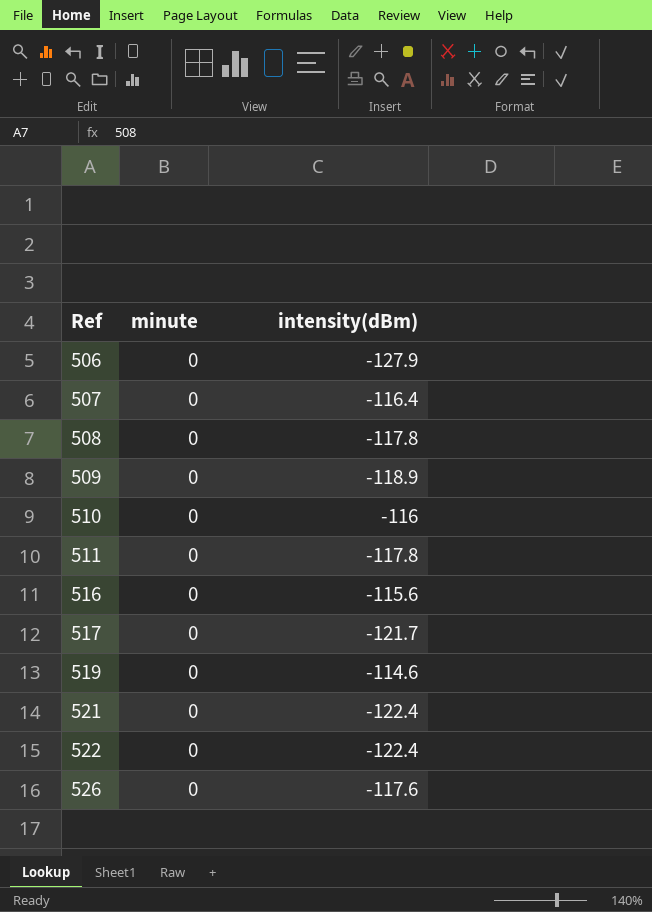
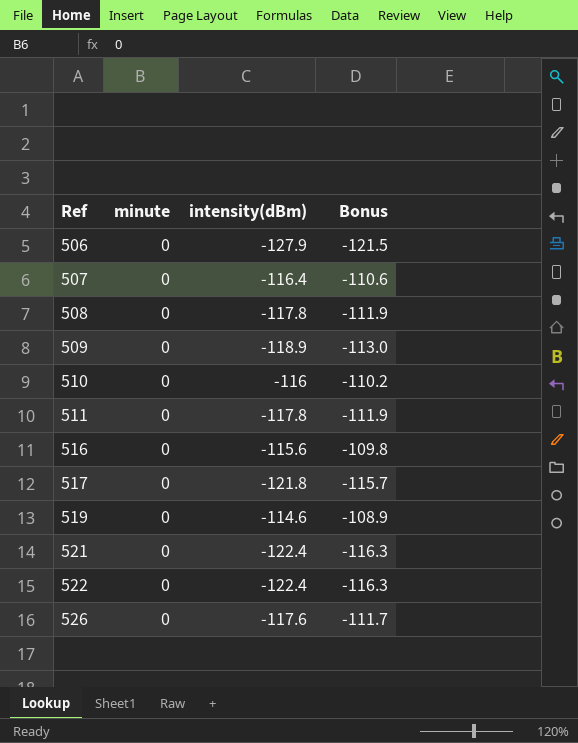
column Bonus | formula: none -> [intensity(dBm)] * 0.95
517 | intensity(dBm): -121.7 -> -121.8

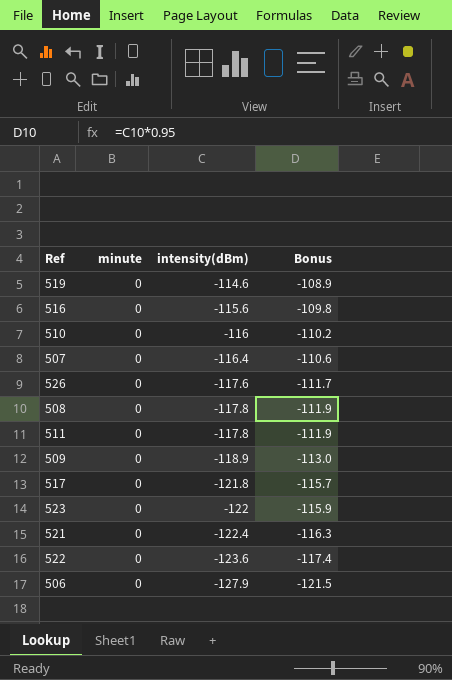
row order: Ref ascending -> intensity(dBm) descending
row 523: none -> 0 | -122 | -115.9
522 | intensity(dBm): -122.4 -> -123.6
522 | Bonus: -116.3 -> -117.4

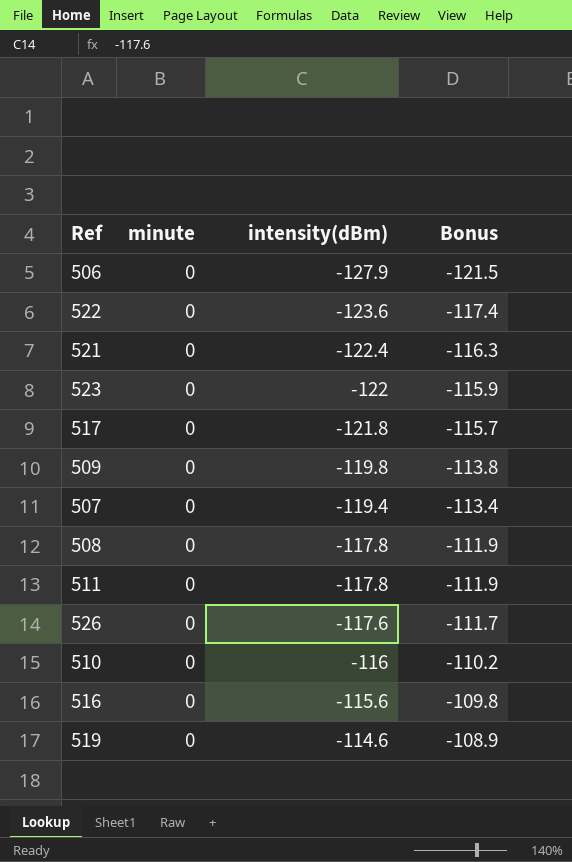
row order: intensity(dBm) descending -> intensity(dBm) ascending
509 | intensity(dBm): -118.9 -> -119.8
509 | Bonus: -113.0 -> -113.8
507 | intensity(dBm): -116.4 -> -119.4
507 | Bonus: -110.6 -> -113.4

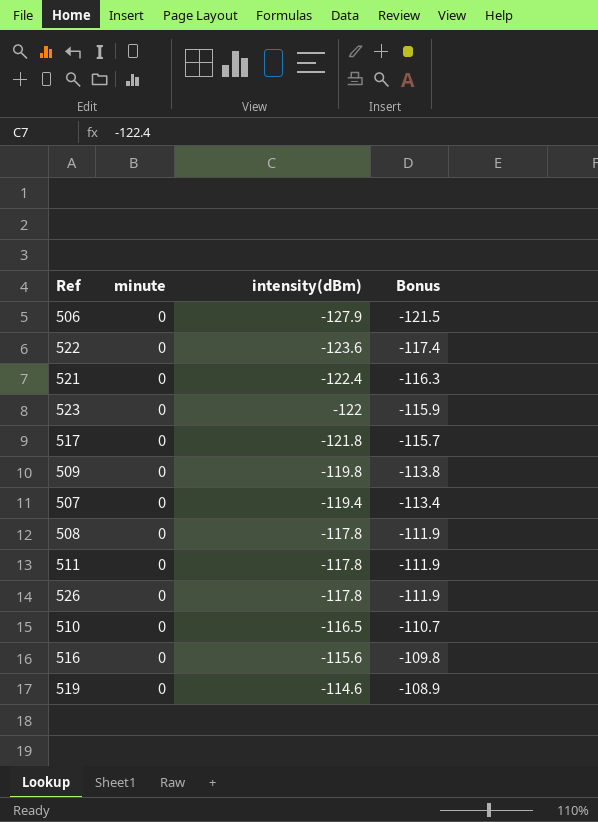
526 | intensity(dBm): -117.6 -> -117.8
526 | Bonus: -111.7 -> -111.9
510 | intensity(dBm): -116 -> -116.5
510 | Bonus: -110.2 -> -110.7

